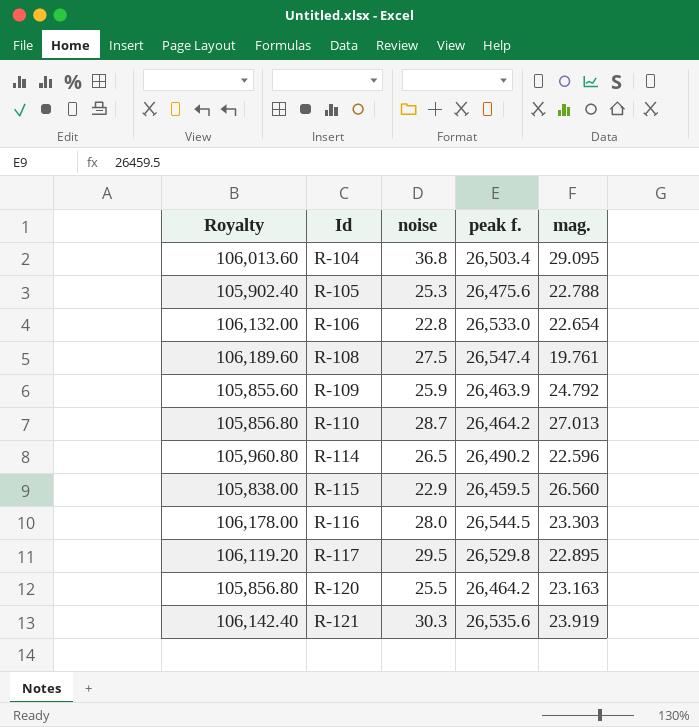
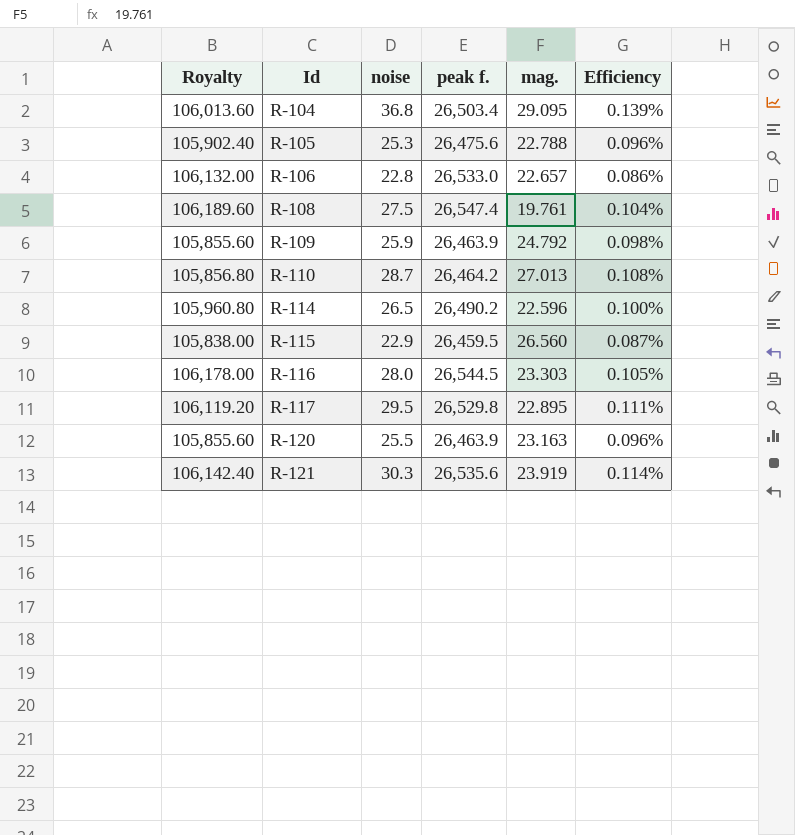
column Efficiency | formula: none -> [noise] / [peak f.]
R-106 | mag.: 22.654 -> 22.657
R-120 | Royalty: 105,856.80 -> 105,855.60
R-120 | peak f.: 26,464.2 -> 26,463.9

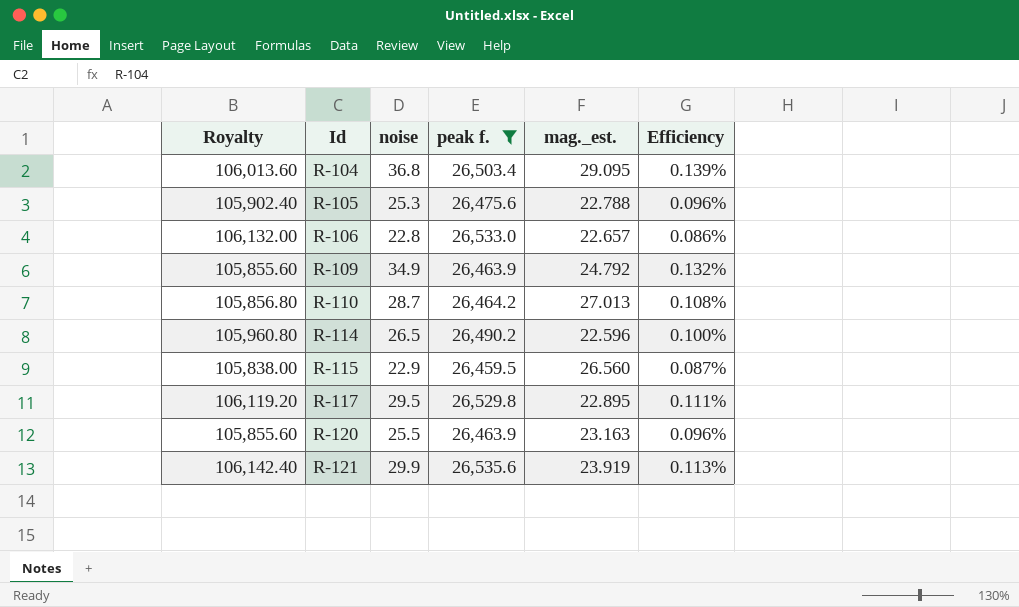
filter: none -> peak f. <= 26,535.6
column name: mag. -> mag._est.
R-109 | noise: 25.9 -> 34.9
R-109 | Efficiency: 0.098% -> 0.132%
R-121 | noise: 30.3 -> 29.9
R-121 | Efficiency: 0.114% -> 0.113%

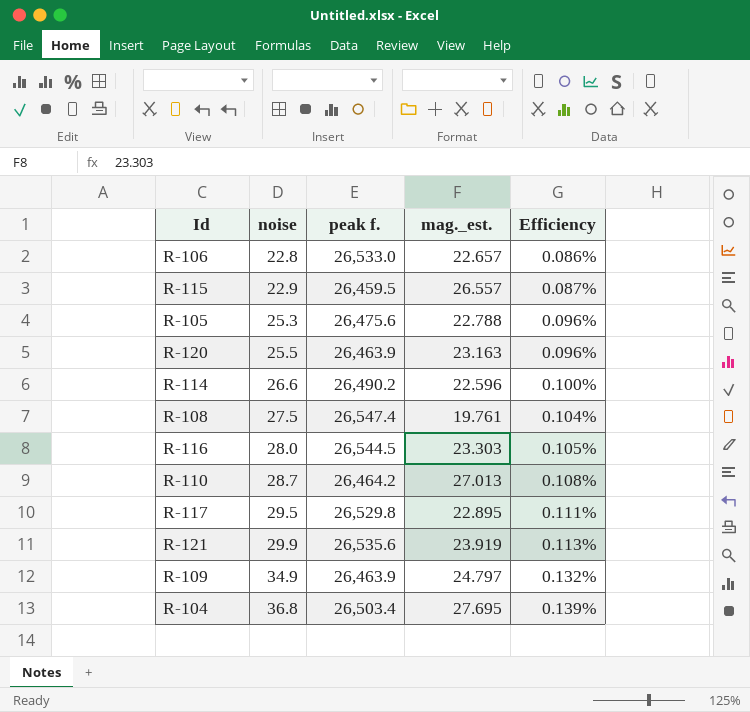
filter: peak f. <= 26,535.6 -> none
row order: Id ascending -> noise ascending
column Royalty | formula: [peak f.] * 4 -> none
R-115 | mag._est.: 26.560 -> 26.557
R-114 | noise: 26.5 -> 26.6
R-109 | mag._est.: 24.792 -> 24.797
R-104 | mag._est.: 29.095 -> 27.695

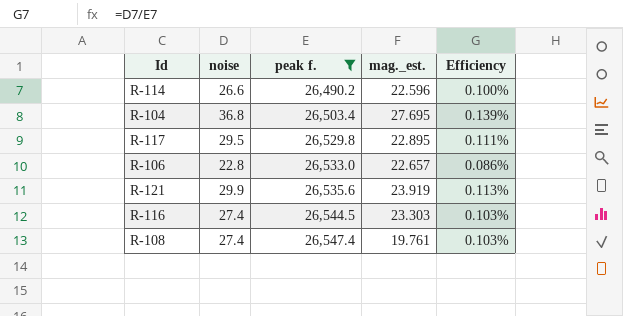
filter: none -> peak f. >= 26,490.2
row order: noise ascending -> peak f. ascending
R-116 | noise: 28.0 -> 27.4
R-116 | Efficiency: 0.105% -> 0.103%
R-108 | noise: 27.5 -> 27.4
R-108 | Efficiency: 0.104% -> 0.103%

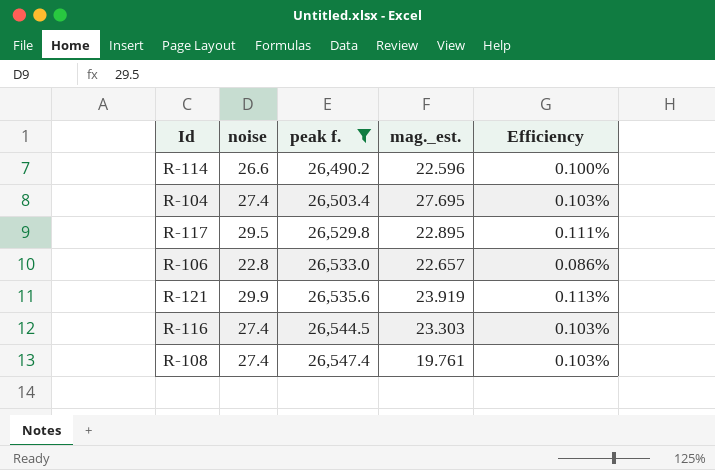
R-104 | noise: 36.8 -> 27.4
R-104 | Efficiency: 0.139% -> 0.103%

